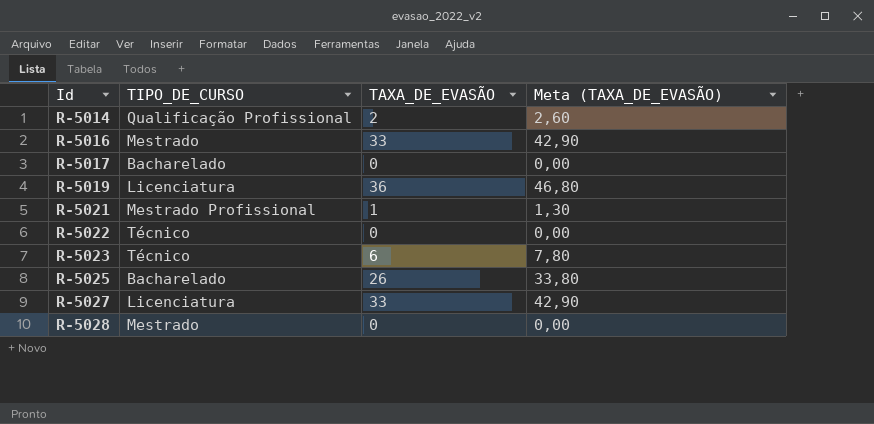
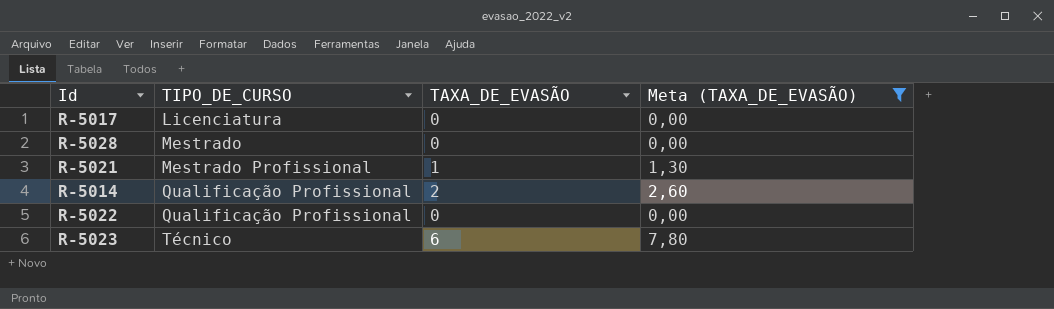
filter: none -> Meta (TAXA_DE_EVASÃO) <= 7,80
row order: Id ascending -> TIPO_DE_CURSO ascending
R-5017 | TIPO_DE_CURSO: Bacharelado -> Licenciatura
R-5022 | TIPO_DE_CURSO: Técnico -> Qualificação Profissional

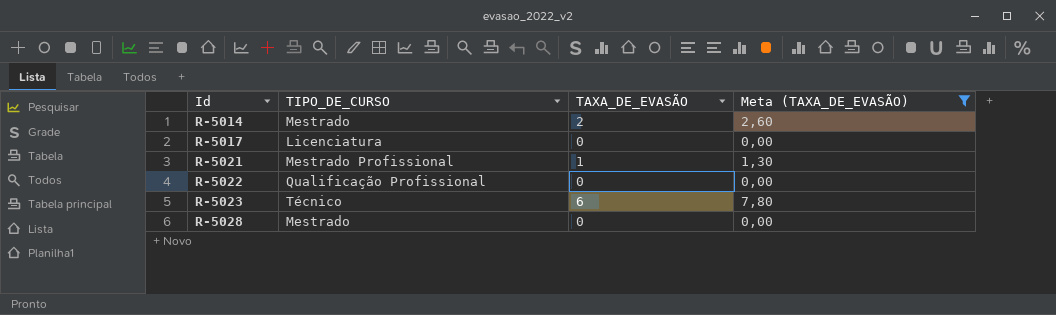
row order: TIPO_DE_CURSO ascending -> Id ascending
R-5014 | TIPO_DE_CURSO: Qualificação Profissional -> Mestrado

